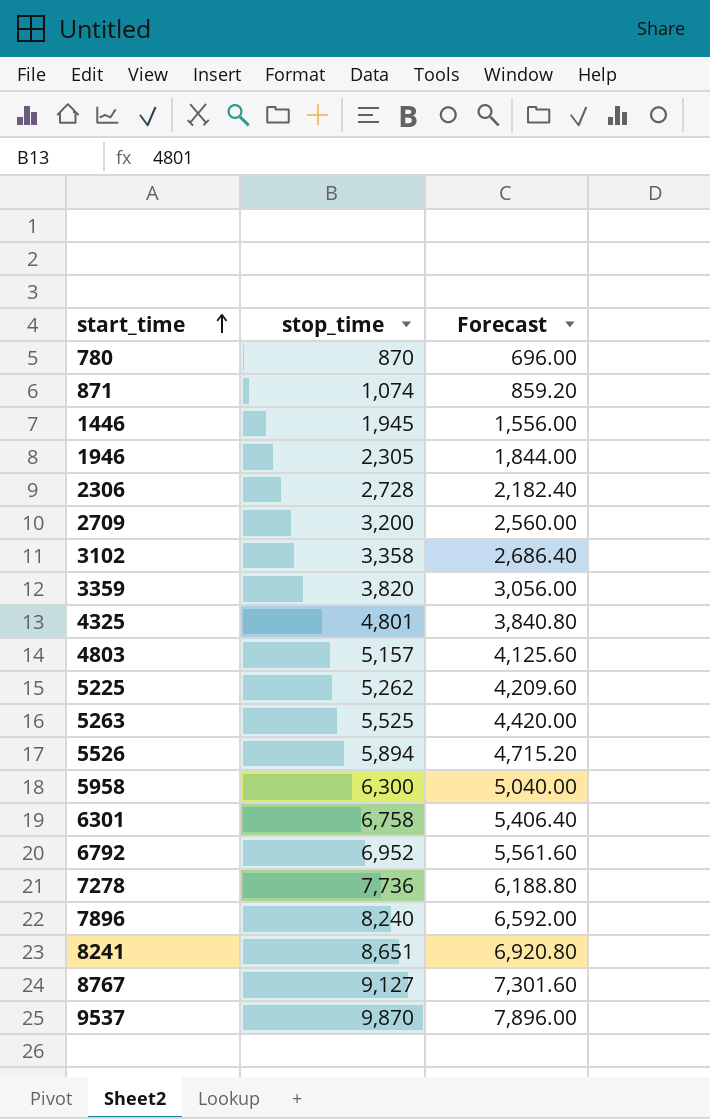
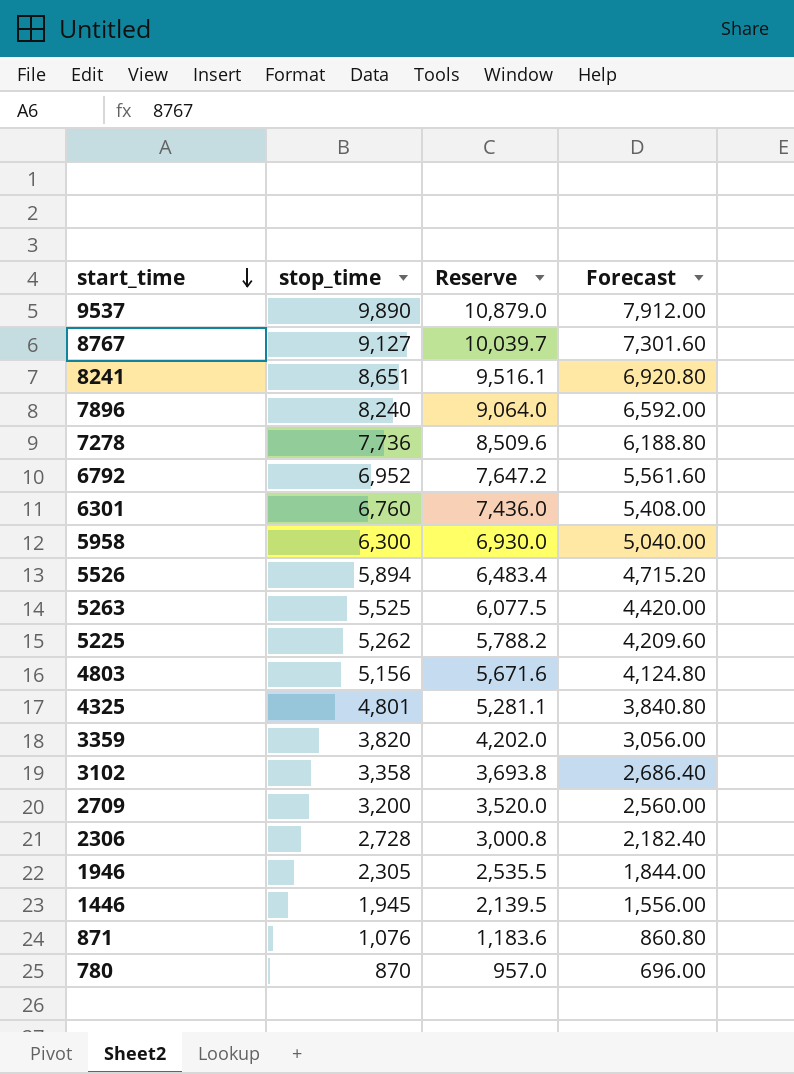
row order: start_time ascending -> start_time descending
column Reserve | formula: none -> [stop_time] * 1.1
9537 | stop_time: 9,870 -> 9,890
9537 | Forecast: 7,896.00 -> 7,912.00
6301 | stop_time: 6,758 -> 6,760
6301 | Forecast: 5,406.40 -> 5,408.00
4803 | stop_time: 5,157 -> 5,156
4803 | Forecast: 4,125.60 -> 4,124.80
871 | stop_time: 1,074 -> 1,076
871 | Forecast: 859.20 -> 860.80

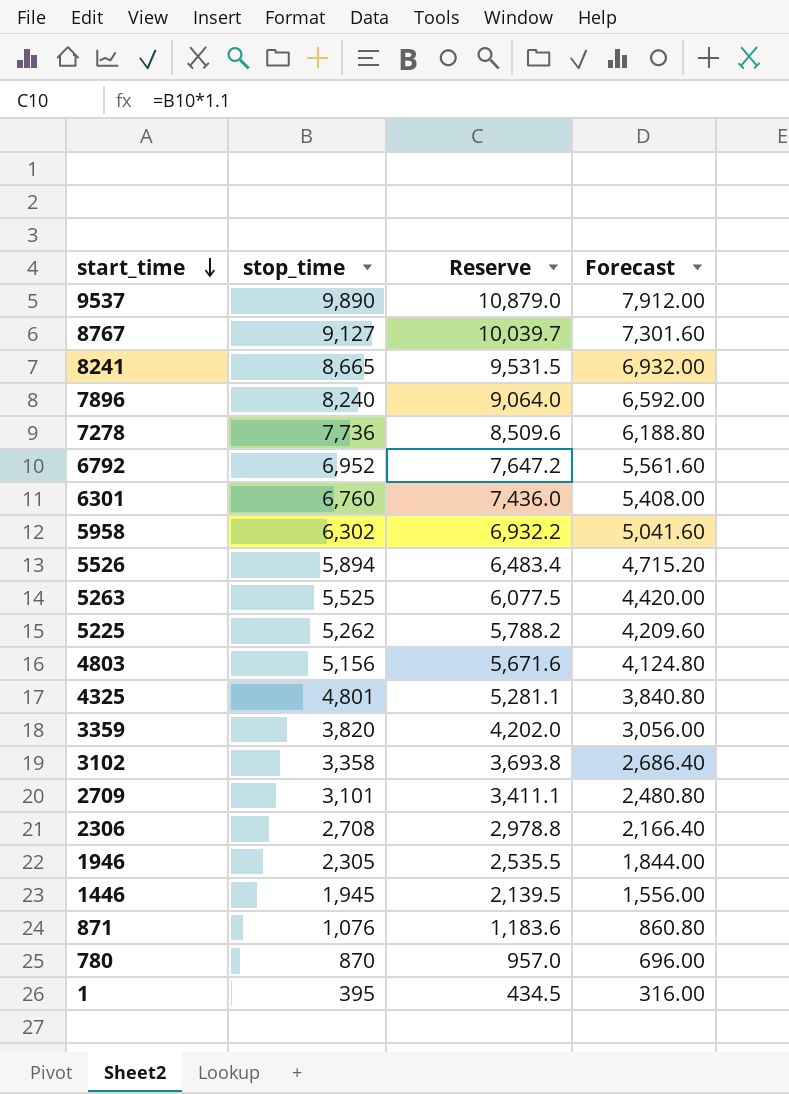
8241 | stop_time: 8,651 -> 8,665
8241 | Reserve: 9,516.1 -> 9,531.5
8241 | Forecast: 6,920.80 -> 6,932.00
5958 | stop_time: 6,300 -> 6,302
5958 | Reserve: 6,930.0 -> 6,932.2
5958 | Forecast: 5,040.00 -> 5,041.60
2709 | stop_time: 3,200 -> 3,101
2709 | Reserve: 3,520.0 -> 3,411.1
2709 | Forecast: 2,560.00 -> 2,480.80
2306 | stop_time: 2,728 -> 2,708
2306 | Reserve: 3,000.8 -> 2,978.8
2306 | Forecast: 2,182.40 -> 2,166.40
row 1: none -> 395 | 434.5 | 316.00

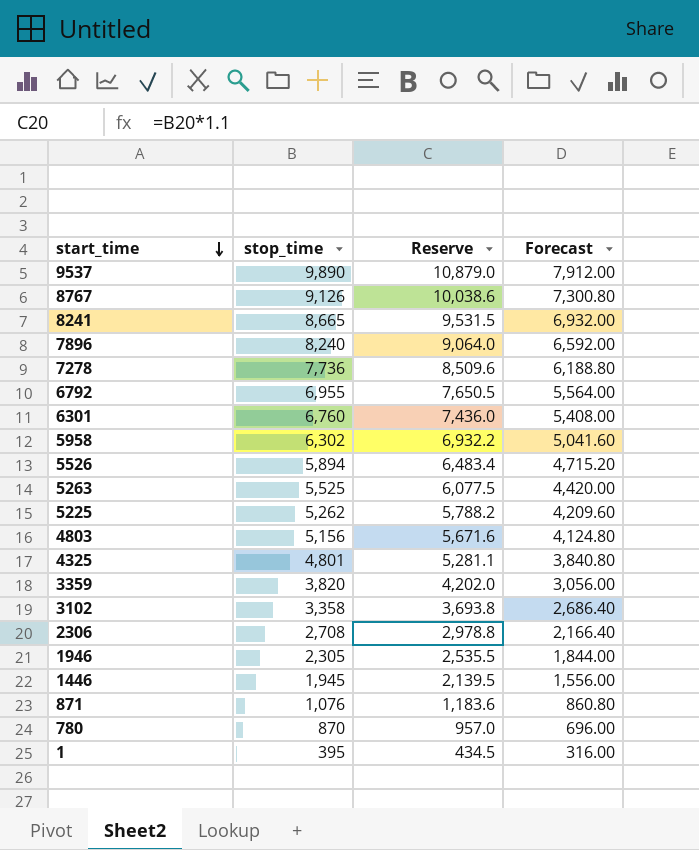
row 2709: 3,101 | 3,411.1 | 2,480.80 -> none
8767 | stop_time: 9,127 -> 9,126
8767 | Reserve: 10,039.7 -> 10,038.6
8767 | Forecast: 7,301.60 -> 7,300.80
6792 | stop_time: 6,952 -> 6,955
6792 | Reserve: 7,647.2 -> 7,650.5
6792 | Forecast: 5,561.60 -> 5,564.00

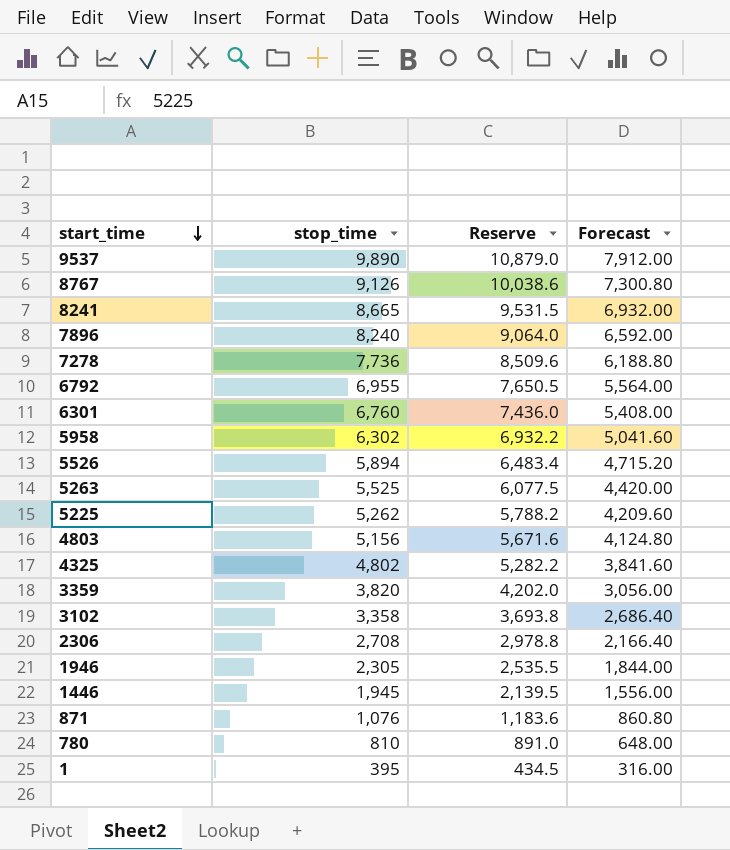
4325 | stop_time: 4,801 -> 4,802
4325 | Reserve: 5,281.1 -> 5,282.2
4325 | Forecast: 3,840.80 -> 3,841.60
780 | stop_time: 870 -> 810
780 | Reserve: 957.0 -> 891.0
780 | Forecast: 696.00 -> 648.00

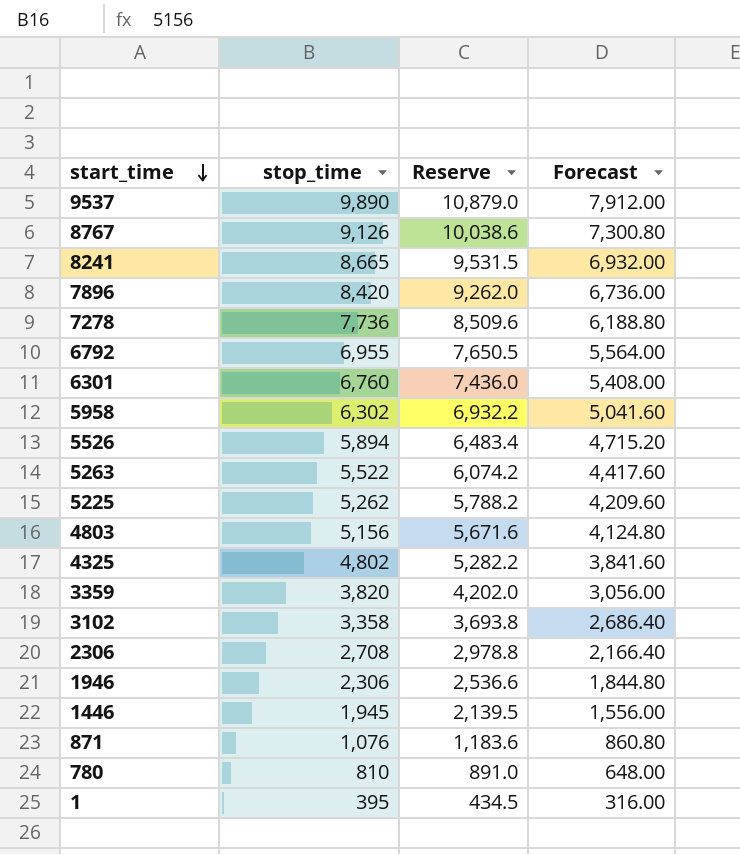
7896 | stop_time: 8,240 -> 8,420
7896 | Reserve: 9,064.0 -> 9,262.0
7896 | Forecast: 6,592.00 -> 6,736.00
5263 | stop_time: 5,525 -> 5,522
5263 | Reserve: 6,077.5 -> 6,074.2
5263 | Forecast: 4,420.00 -> 4,417.60
1946 | stop_time: 2,305 -> 2,306
1946 | Reserve: 2,535.5 -> 2,536.6
1946 | Forecast: 1,844.00 -> 1,844.80

